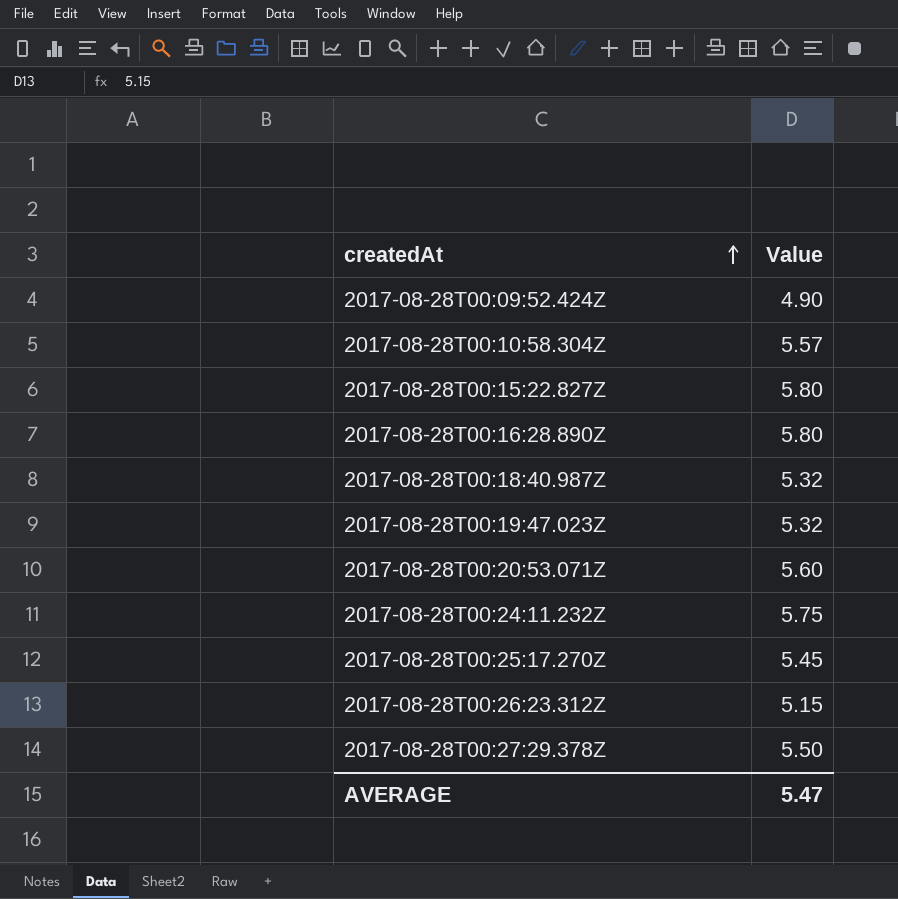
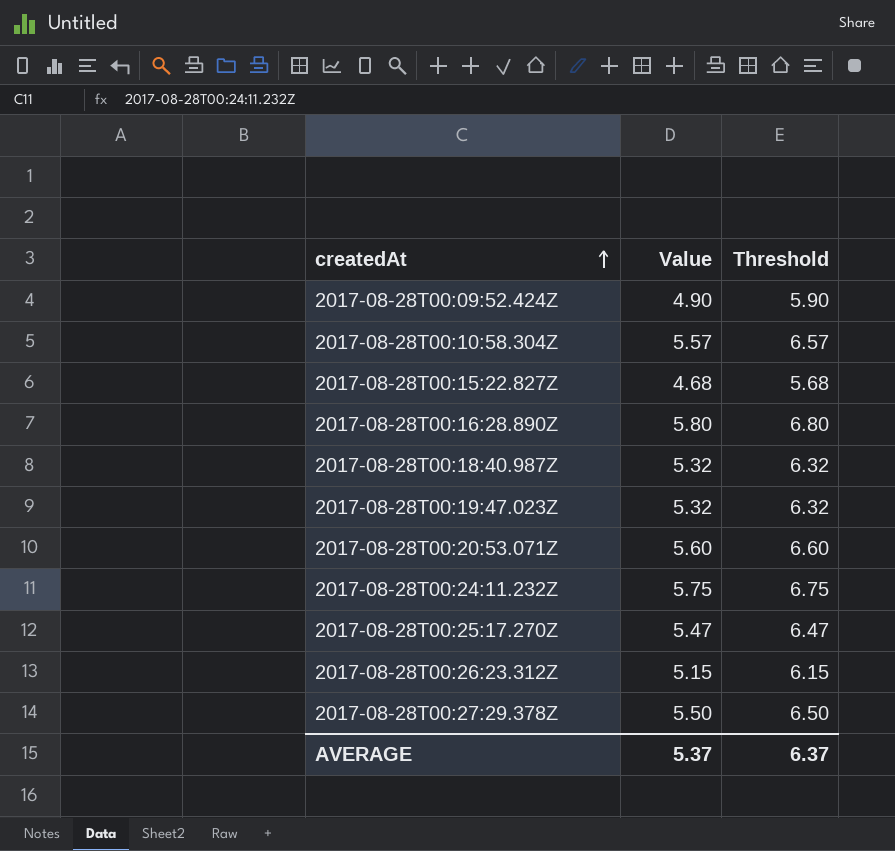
column Threshold | formula: none -> [Value] + 1
2017-08-28T00:15:22.827Z | Value: 5.80 -> 4.68
2017-08-28T00:25:17.270Z | Value: 5.45 -> 5.47
AVERAGE | Value: 5.47 -> 5.37

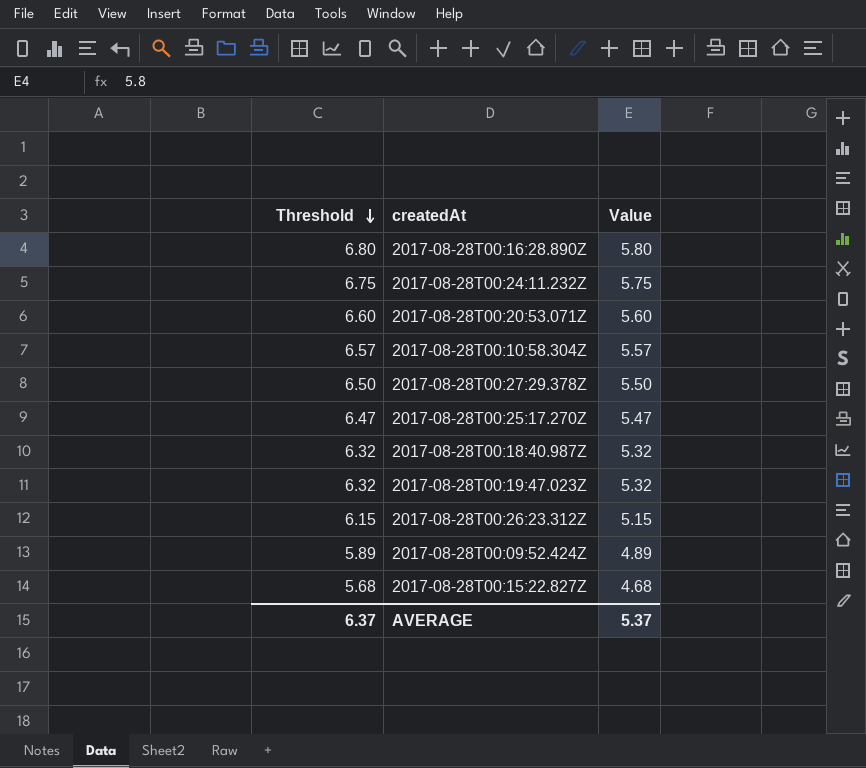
row order: createdAt ascending -> Threshold descending
column Threshold | position: 3 -> 1
2017-08-28T00:09:52.424Z | Threshold: 5.90 -> 5.89
2017-08-28T00:09:52.424Z | Value: 4.90 -> 4.89

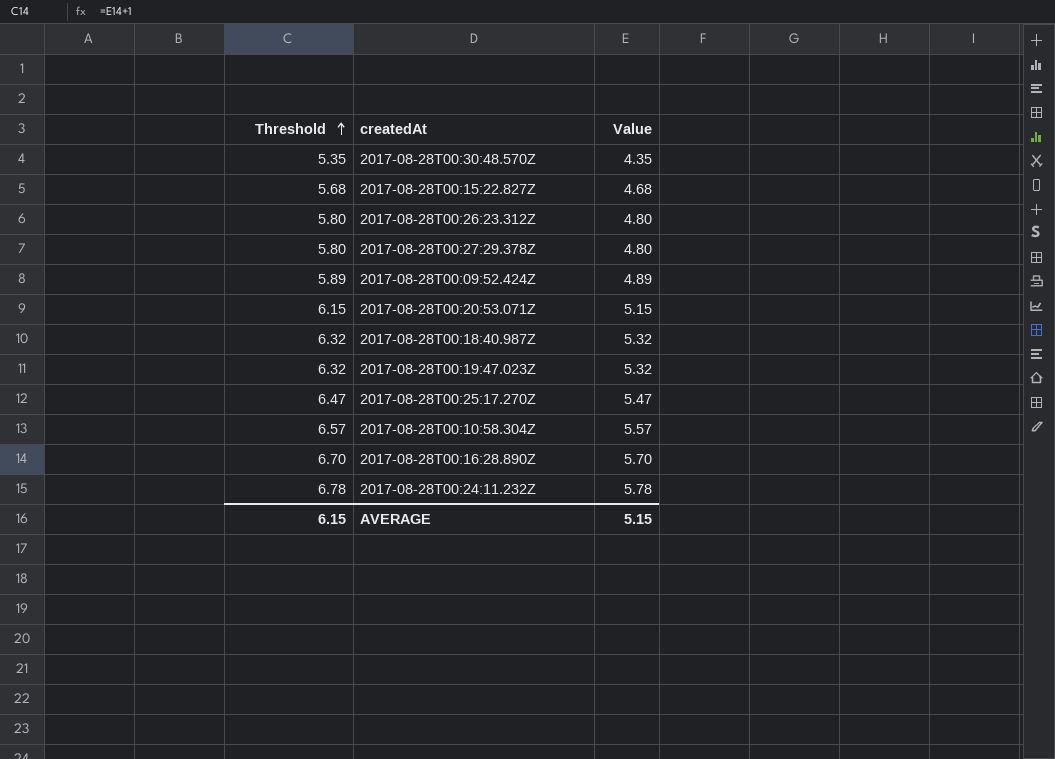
row order: Threshold descending -> Threshold ascending
row 2017-08-28T00:30:48.570Z: none -> 5.35 | 4.35
2017-08-28T00:26:23.312Z | Threshold: 6.15 -> 5.80
2017-08-28T00:26:23.312Z | Value: 5.15 -> 4.80
2017-08-28T00:27:29.378Z | Threshold: 6.50 -> 5.80
2017-08-28T00:27:29.378Z | Value: 5.50 -> 4.80
2017-08-28T00:20:53.071Z | Threshold: 6.60 -> 6.15
2017-08-28T00:20:53.071Z | Value: 5.60 -> 5.15
2017-08-28T00:16:28.890Z | Threshold: 6.80 -> 6.70
2017-08-28T00:16:28.890Z | Value: 5.80 -> 5.70
2017-08-28T00:24:11.232Z | Threshold: 6.75 -> 6.78
2017-08-28T00:24:11.232Z | Value: 5.75 -> 5.78
AVERAGE | Threshold: 6.37 -> 6.15
AVERAGE | Value: 5.37 -> 5.15

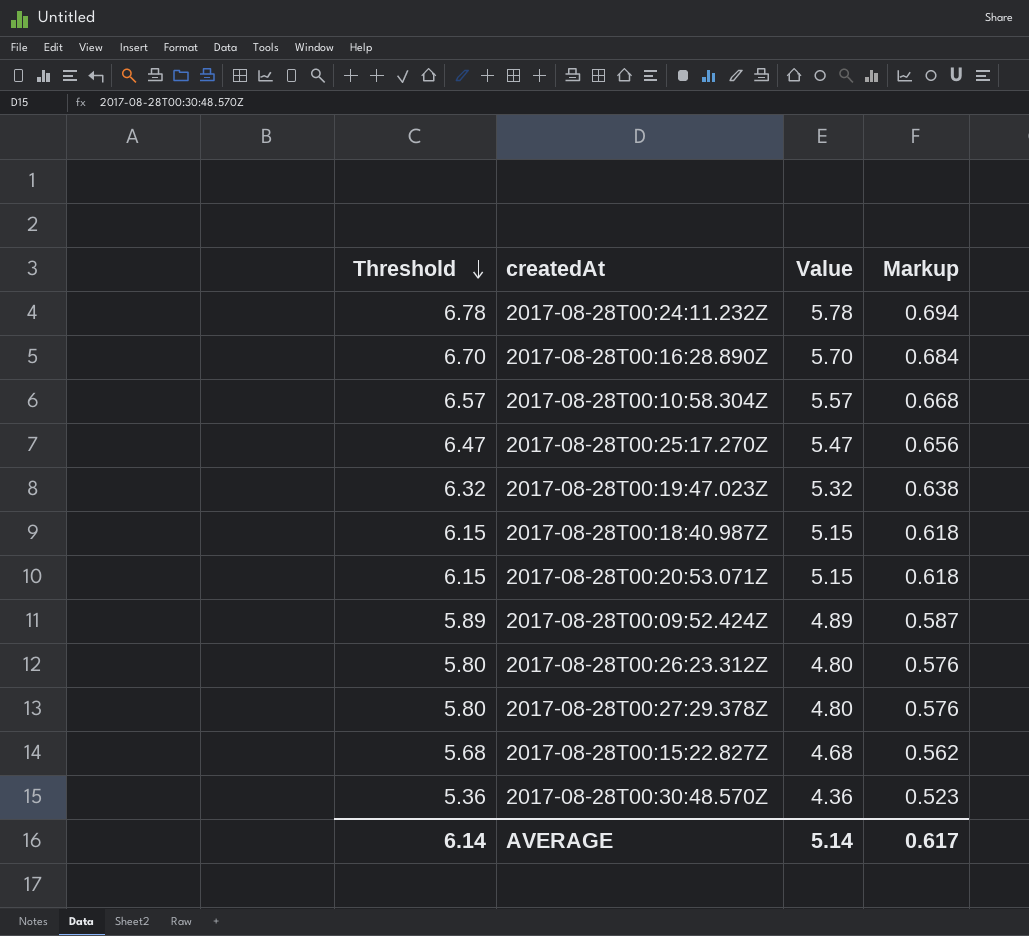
row order: Threshold ascending -> Threshold descending
column Markup | formula: none -> [Value] * 0.12
2017-08-28T00:18:40.987Z | Threshold: 6.32 -> 6.15
2017-08-28T00:18:40.987Z | Value: 5.32 -> 5.15
2017-08-28T00:30:48.570Z | Threshold: 5.35 -> 5.36
2017-08-28T00:30:48.570Z | Value: 4.35 -> 4.36
AVERAGE | Threshold: 6.15 -> 6.14
AVERAGE | Value: 5.15 -> 5.14

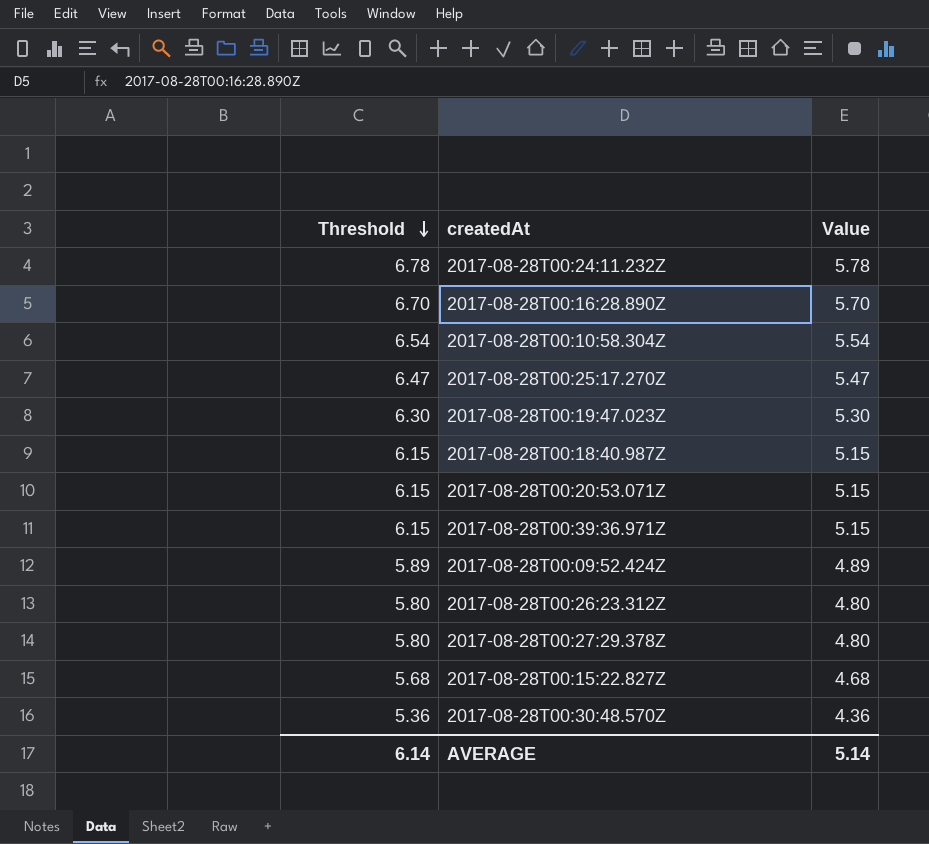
column Markup | formula: [Value] * 0.12 -> none
2017-08-28T00:10:58.304Z | Threshold: 6.57 -> 6.54
2017-08-28T00:10:58.304Z | Value: 5.57 -> 5.54
2017-08-28T00:19:47.023Z | Threshold: 6.32 -> 6.30
2017-08-28T00:19:47.023Z | Value: 5.32 -> 5.30
row 2017-08-28T00:39:36.971Z: none -> 6.15 | 5.15

